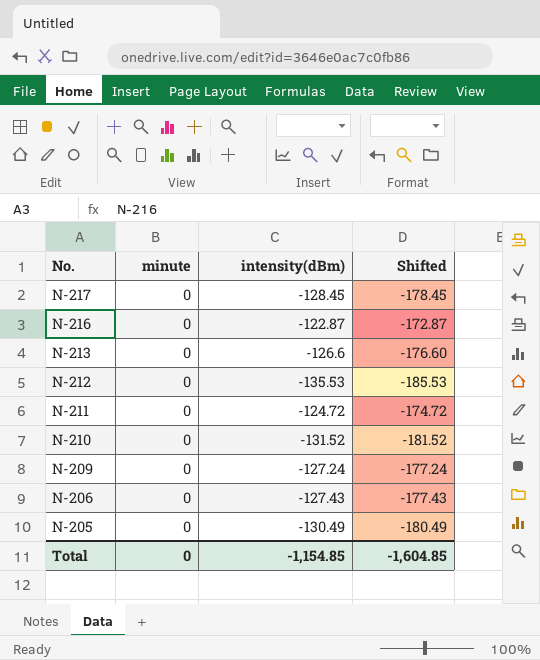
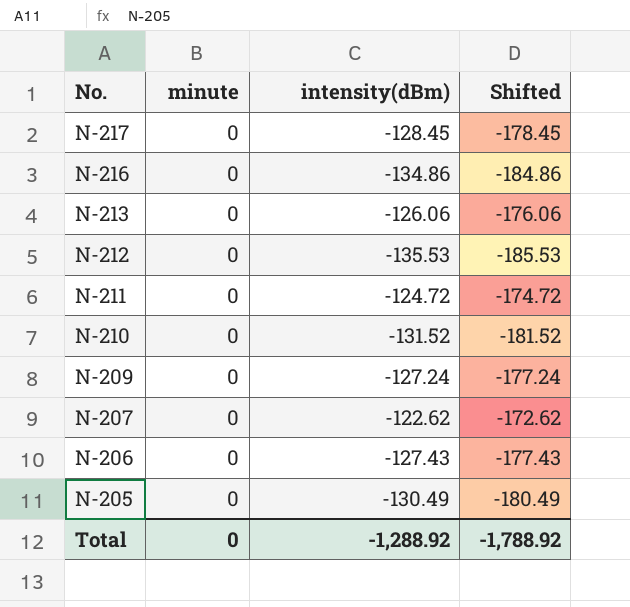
N-216 | intensity(dBm): -122.87 -> -134.86
N-216 | Shifted: -172.87 -> -184.86
N-213 | intensity(dBm): -126.6 -> -126.06
N-213 | Shifted: -176.60 -> -176.06
row N-207: none -> 0 | -122.62 | -172.62
Total | intensity(dBm): -1,154.85 -> -1,288.92
Total | Shifted: -1,604.85 -> -1,788.92

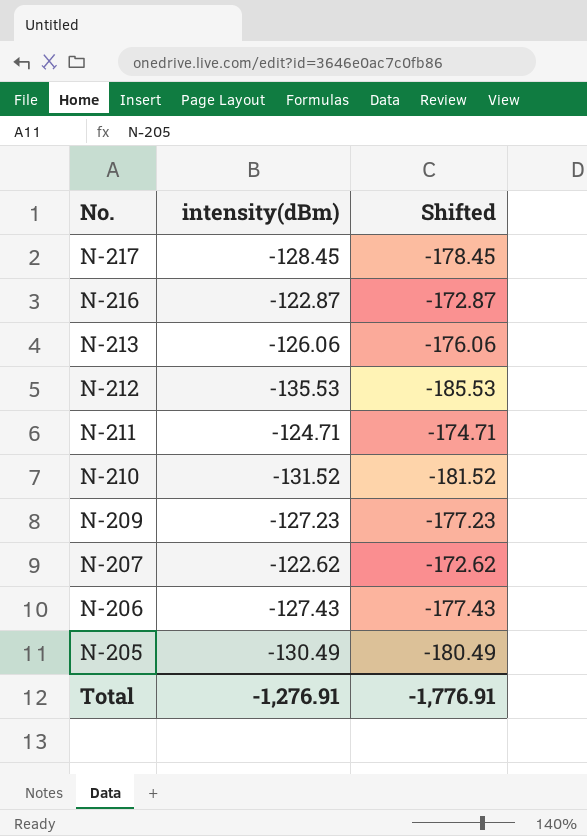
column minute | position: 2 -> none
N-216 | intensity(dBm): -134.86 -> -122.87
N-216 | Shifted: -184.86 -> -172.87
N-211 | intensity(dBm): -124.72 -> -124.71
N-211 | Shifted: -174.72 -> -174.71
N-209 | intensity(dBm): -127.24 -> -127.23
N-209 | Shifted: -177.24 -> -177.23
Total | intensity(dBm): -1,288.92 -> -1,276.91
Total | Shifted: -1,788.92 -> -1,776.91

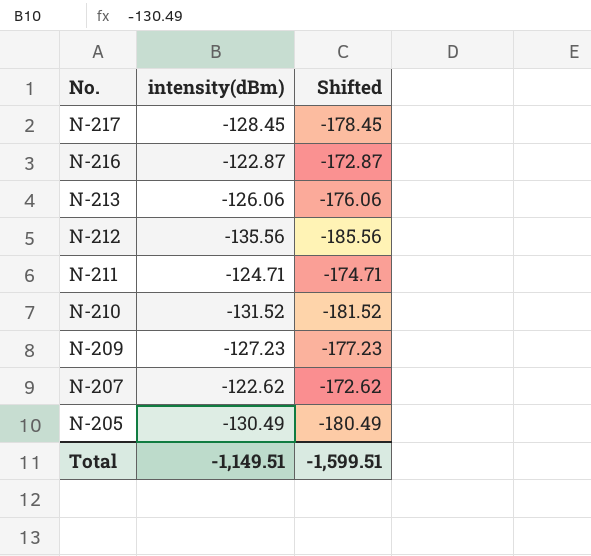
row N-206: -127.43 | -177.43 -> none
N-212 | intensity(dBm): -135.53 -> -135.56
N-212 | Shifted: -185.53 -> -185.56
Total | intensity(dBm): -1,276.91 -> -1,149.51
Total | Shifted: -1,776.91 -> -1,599.51

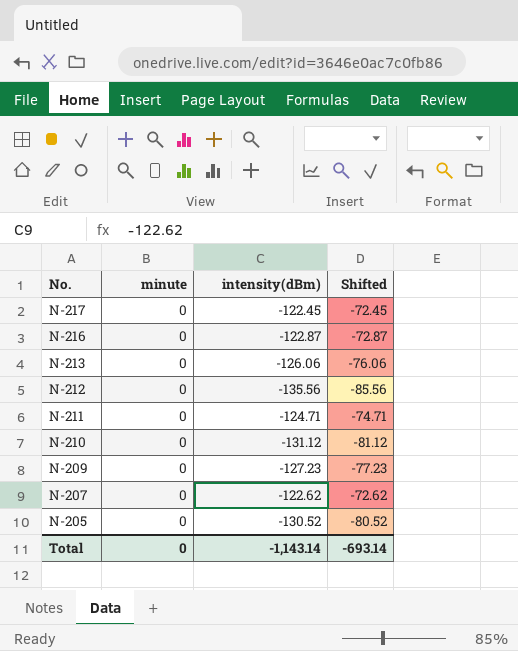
column minute | position: none -> 2
column Shifted | formula: [intensity(dBm)] - 50 -> [intensity(dBm)] + 50
N-217 | intensity(dBm): -128.45 -> -122.45
N-210 | intensity(dBm): -131.52 -> -131.12
N-205 | intensity(dBm): -130.49 -> -130.52
Total | intensity(dBm): -1,149.51 -> -1,143.14
Total | Shifted: -1,599.51 -> -693.14

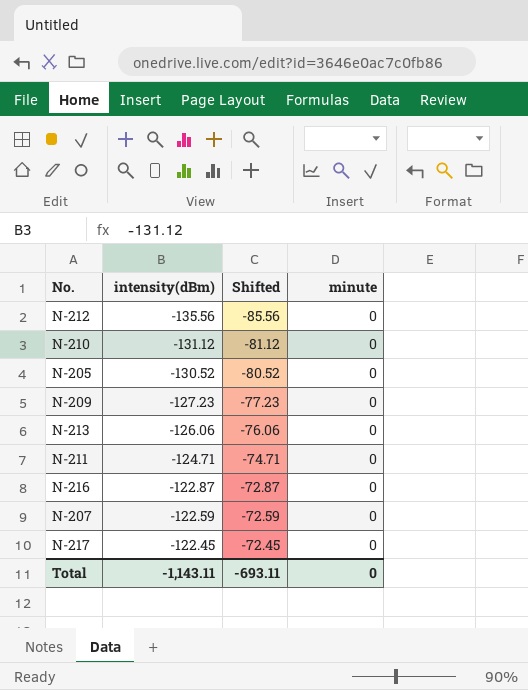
row order: No. descending -> intensity(dBm) ascending
column minute | position: 2 -> 4
N-207 | intensity(dBm): -122.62 -> -122.59
N-207 | Shifted: -72.62 -> -72.59
Total | intensity(dBm): -1,143.14 -> -1,143.11
Total | Shifted: -693.14 -> -693.11

